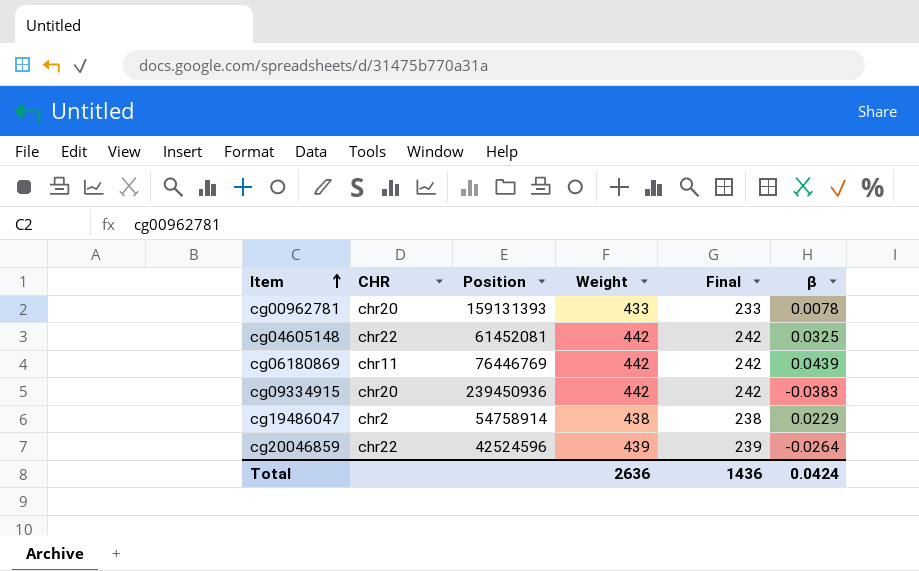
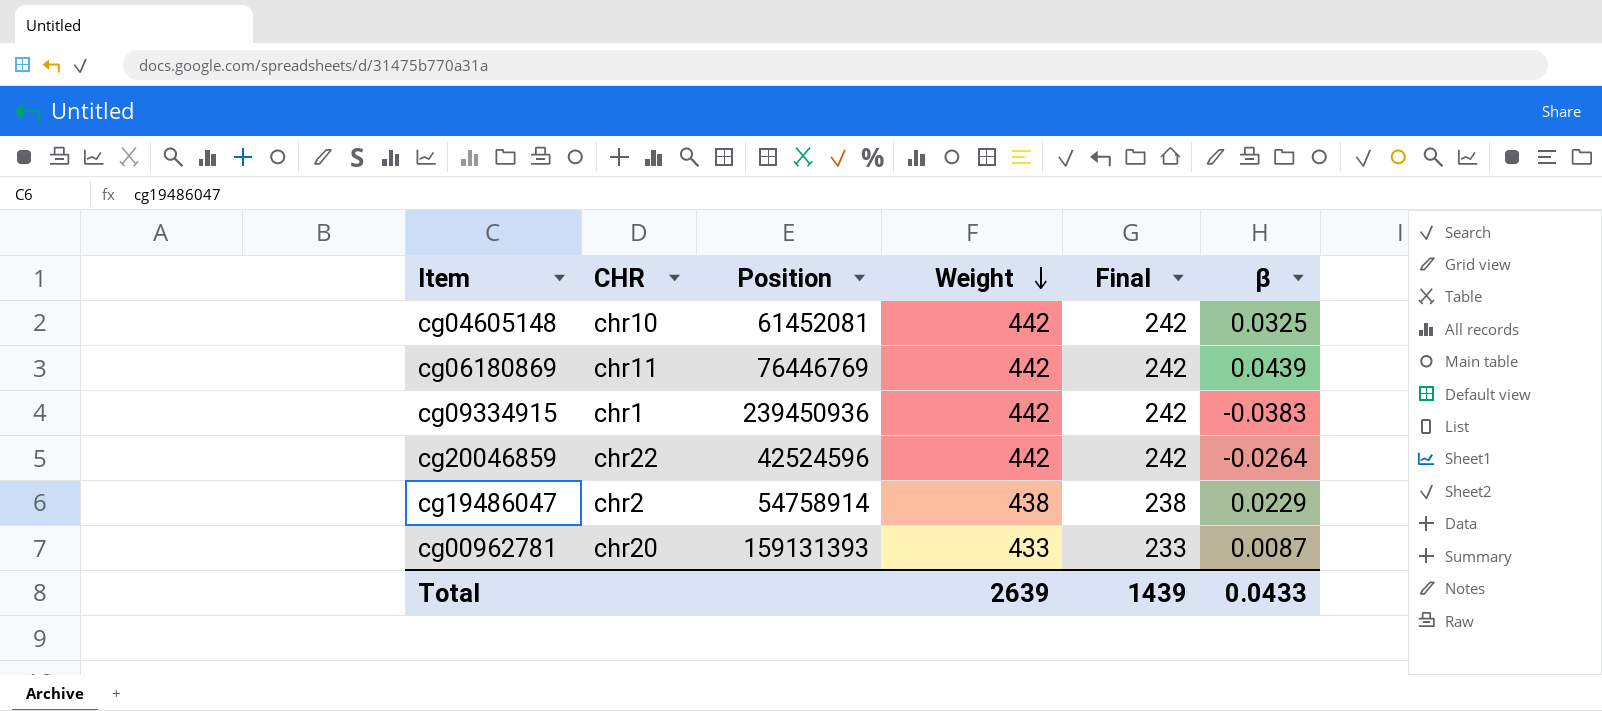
row order: Item ascending -> Weight descending
cg04605148 | CHR: chr22 -> chr10
cg09334915 | CHR: chr20 -> chr1
cg20046859 | Weight: 439 -> 442
cg20046859 | Final: 239 -> 242
cg00962781 | β: 0.0078 -> 0.0087
Total | Weight: 2636 -> 2639
Total | Final: 1436 -> 1439
Total | β: 0.0424 -> 0.0433

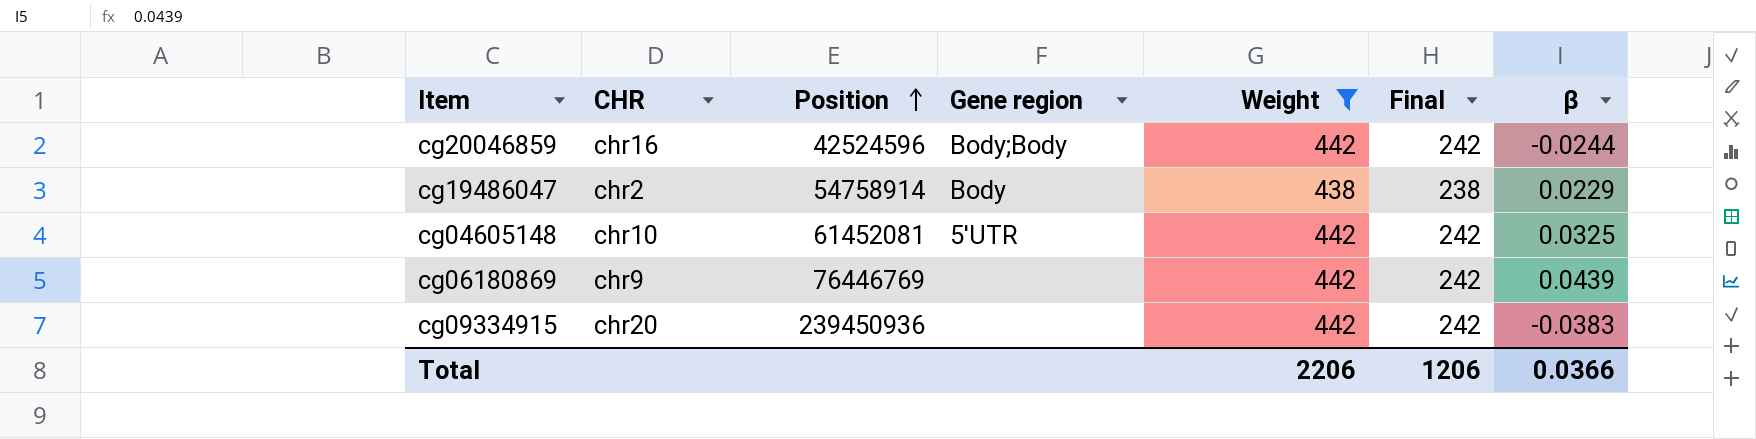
filter: none -> Weight != 433
row order: Weight descending -> Position ascending
column Gene region | position: none -> 4
cg20046859 | CHR: chr22 -> chr16
cg20046859 | β: -0.0264 -> -0.0244
cg06180869 | CHR: chr11 -> chr9
cg09334915 | CHR: chr1 -> chr20
Total | Weight: 2639 -> 2206
Total | Final: 1439 -> 1206
Total | β: 0.0433 -> 0.0366

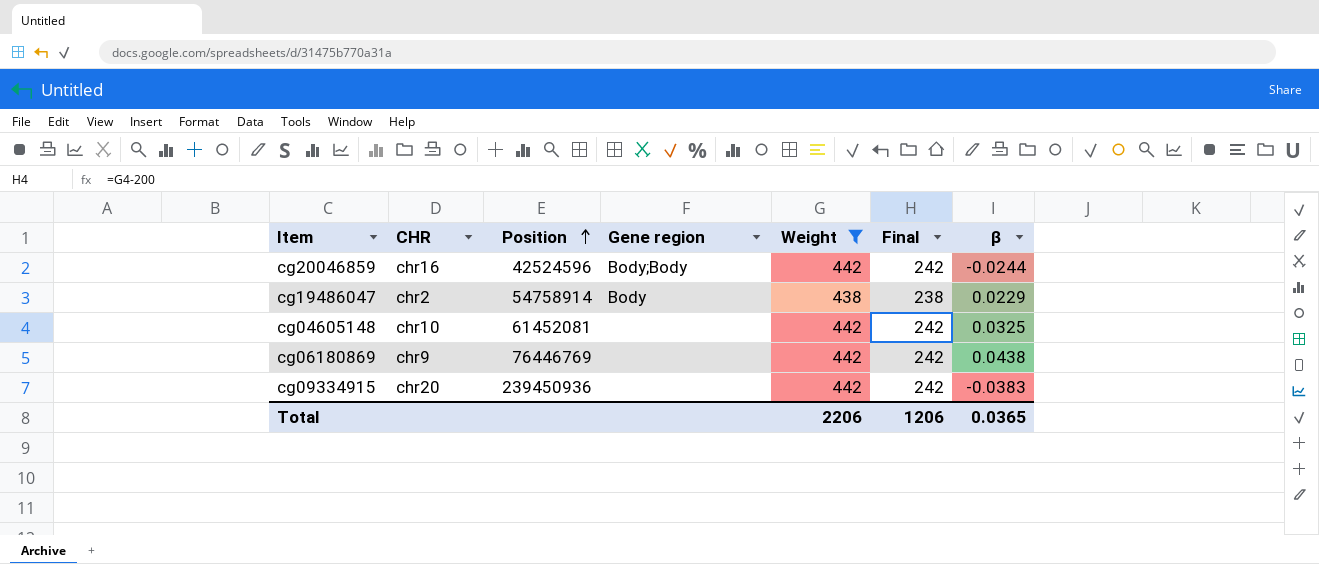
cg04605148 | Gene region: 5'UTR -> none
cg06180869 | β: 0.0439 -> 0.0438
Total | β: 0.0366 -> 0.0365

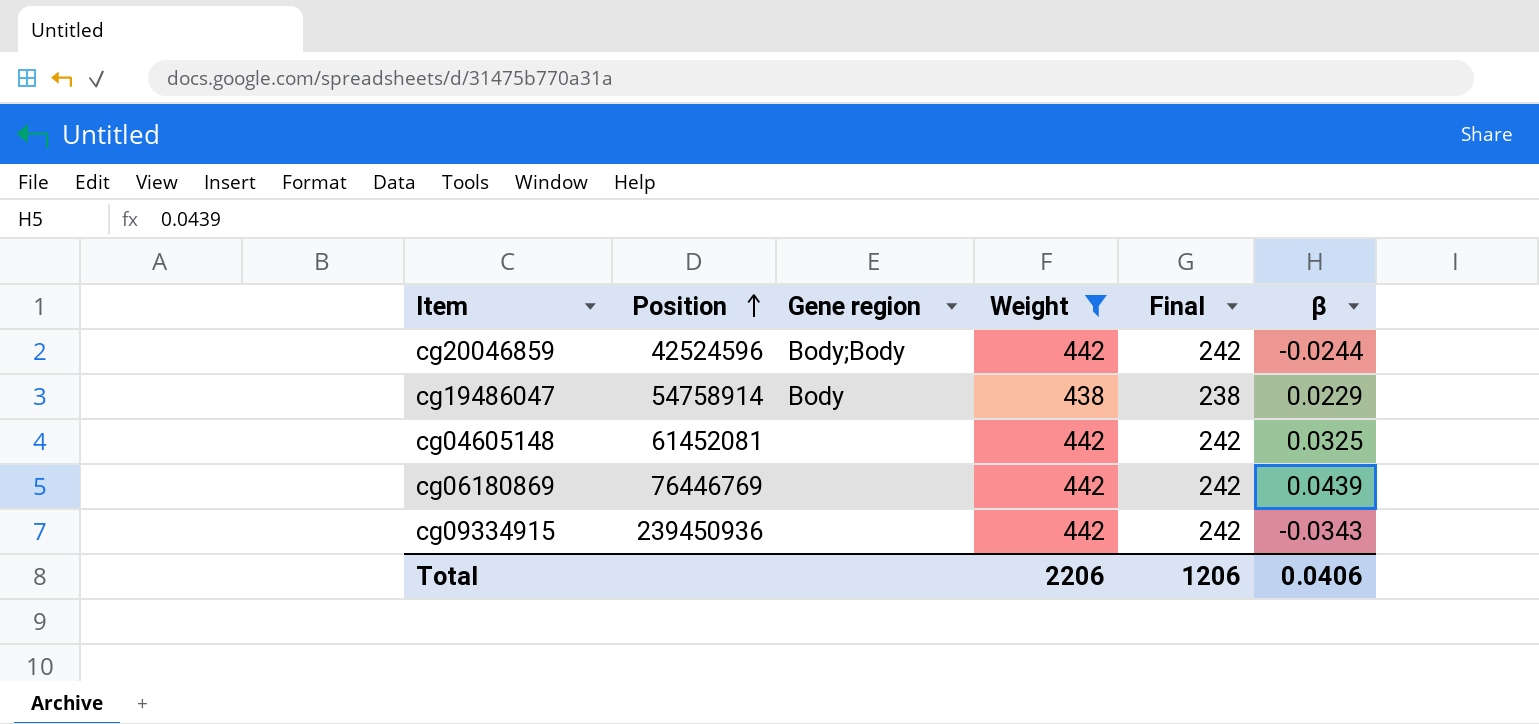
column CHR | position: 2 -> none
cg06180869 | β: 0.0438 -> 0.0439
cg09334915 | β: -0.0383 -> -0.0343
Total | β: 0.0365 -> 0.0406

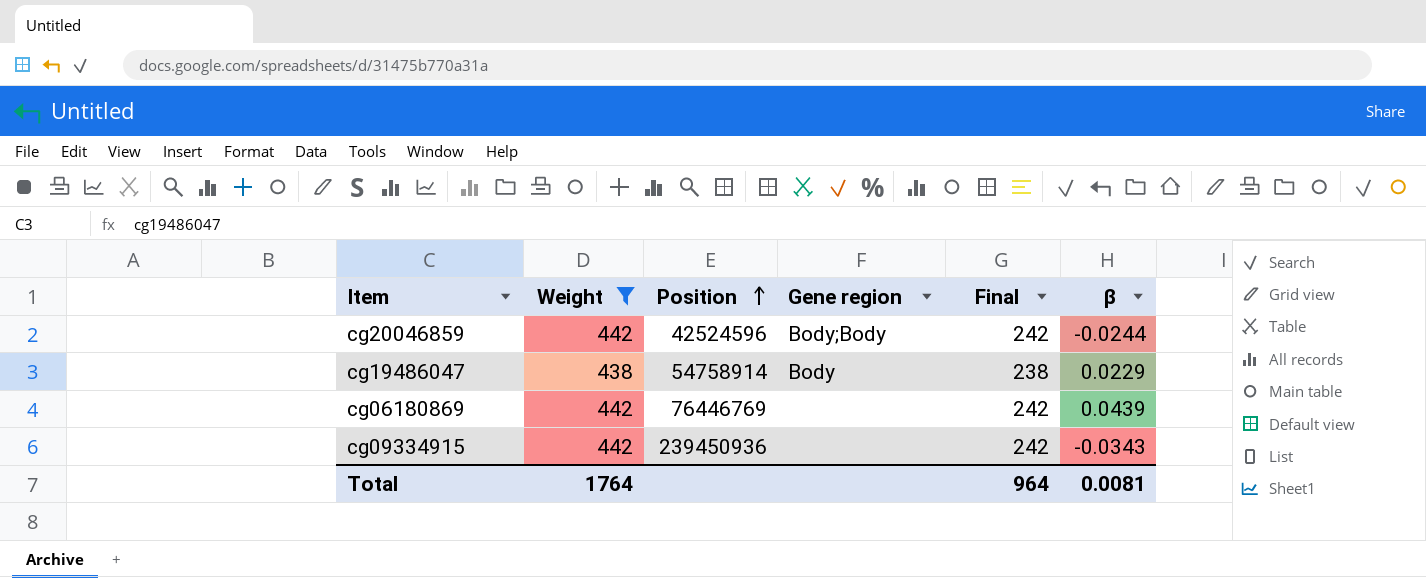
column Weight | position: 4 -> 2
row cg04605148: 61452081 | none | 442 | 242 | 0.0325 -> none
Total | Weight: 2206 -> 1764
Total | Final: 1206 -> 964
Total | β: 0.0406 -> 0.0081

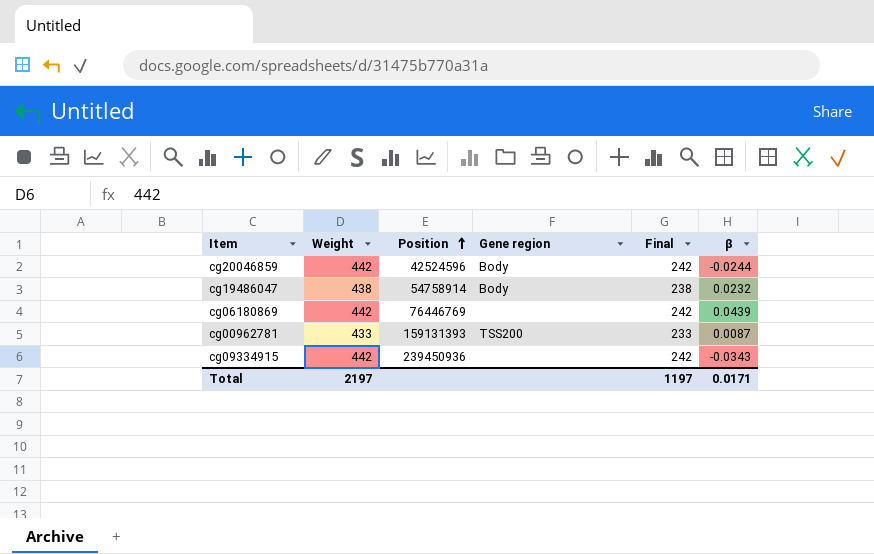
filter: Weight != 433 -> none
cg20046859 | Gene region: Body;Body -> Body
cg19486047 | β: 0.0229 -> 0.0232
Total | Weight: 1764 -> 2197
Total | Final: 964 -> 1197
Total | β: 0.0081 -> 0.0171

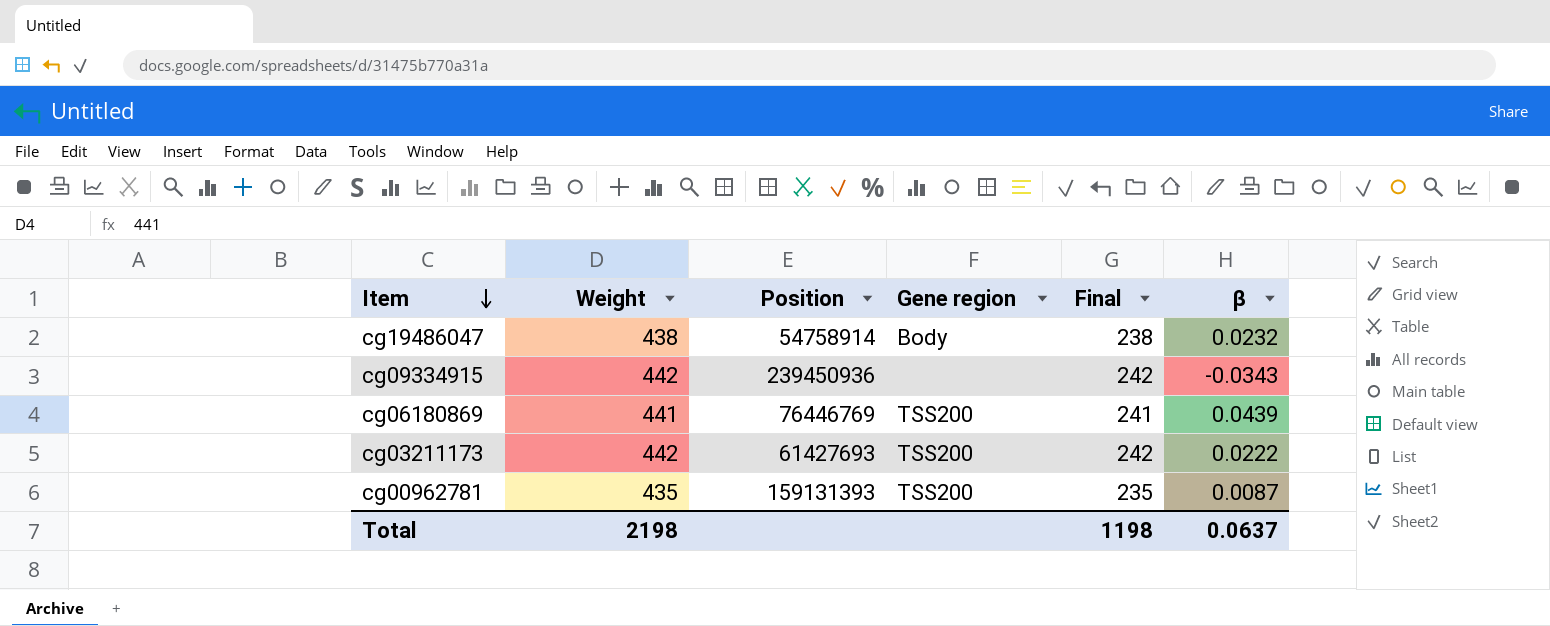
row order: Position ascending -> Item descending
row cg20046859: 442 | 42524596 | Body | 242 | -0.0244 -> none
cg06180869 | Weight: 442 -> 441
cg06180869 | Gene region: none -> TSS200
cg06180869 | Final: 242 -> 241
row cg03211173: none -> 442 | 61427693 | TSS200 | 242 | 0.0222
cg00962781 | Weight: 433 -> 435
cg00962781 | Final: 233 -> 235
Total | Weight: 2197 -> 2198
Total | Final: 1197 -> 1198
Total | β: 0.0171 -> 0.0637

